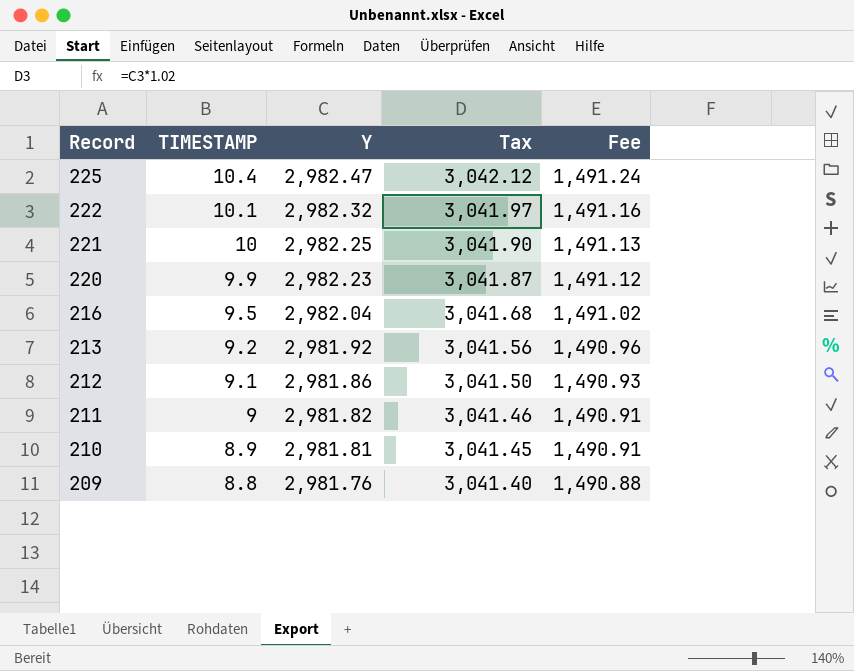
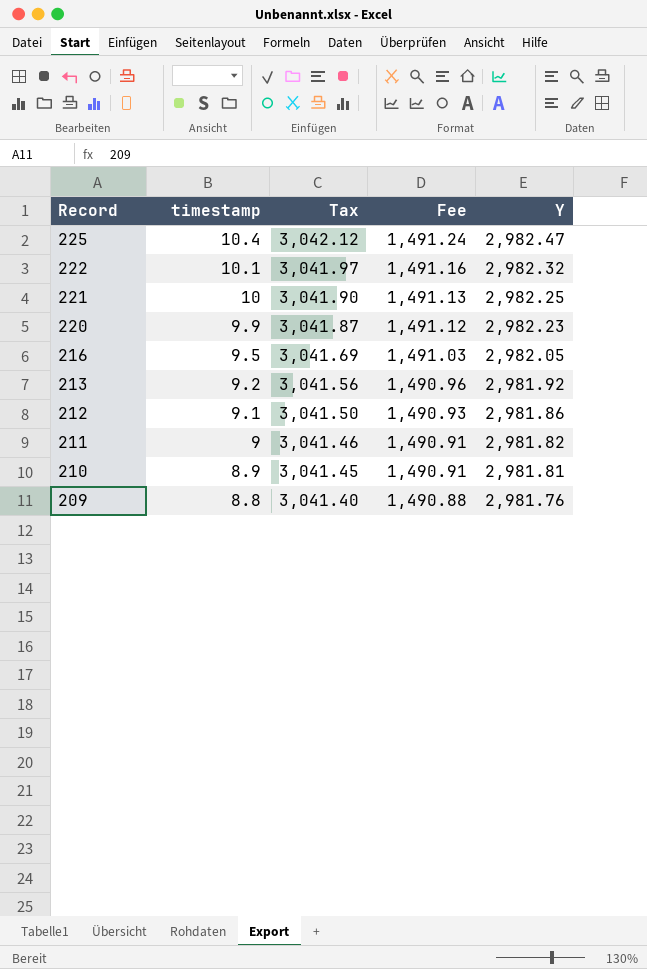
column name: TIMESTAMP -> timestamp
column Y | position: 3 -> 5
216 | Tax: 3,041.68 -> 3,041.69
216 | Fee: 1,491.02 -> 1,491.03
216 | Y: 2,982.04 -> 2,982.05

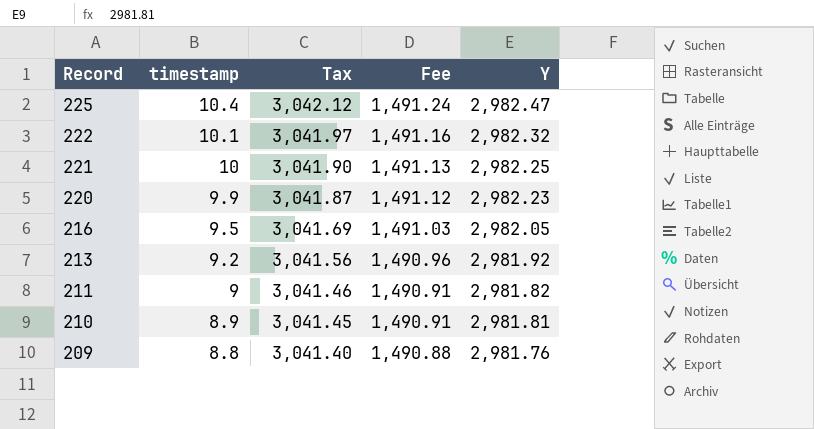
row 212: 9.1 | 3,041.50 | 1,490.93 | 2,981.86 -> none

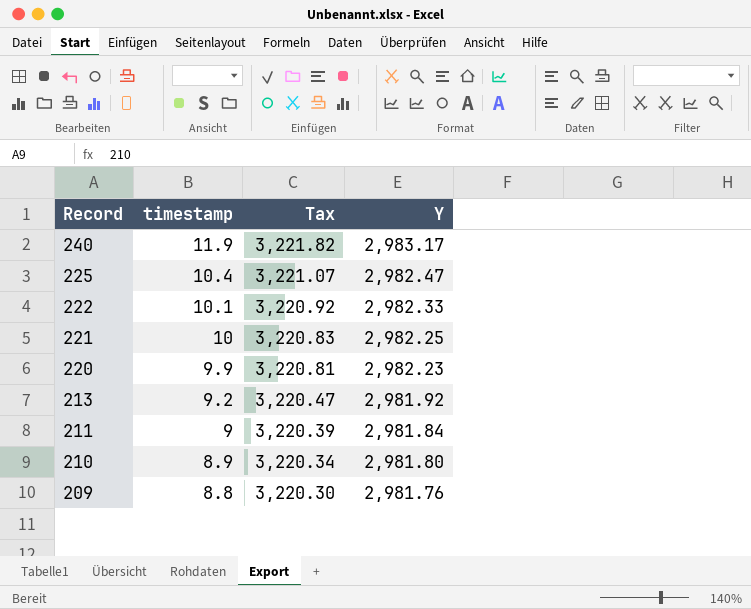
column Fee | formula: [Y] * 0.5 -> none
column Tax | formula: [Y] * 1.02 -> [Y] * 1.08
row 216: 9.5 | 3,041.69 | 1,491.03 | 2,982.05 -> none
row 240: none -> 11.9 | 3,221.82 | 2,983.17
222 | Y: 2,982.32 -> 2,982.33
211 | Y: 2,981.82 -> 2,981.84
210 | Y: 2,981.81 -> 2,981.80

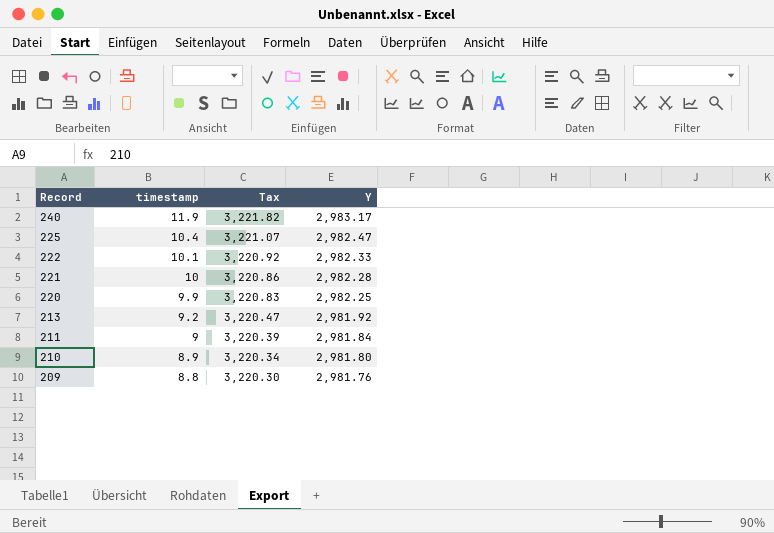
221 | Tax: 3,220.83 -> 3,220.86
221 | Y: 2,982.25 -> 2,982.28
220 | Tax: 3,220.81 -> 3,220.83
220 | Y: 2,982.23 -> 2,982.25

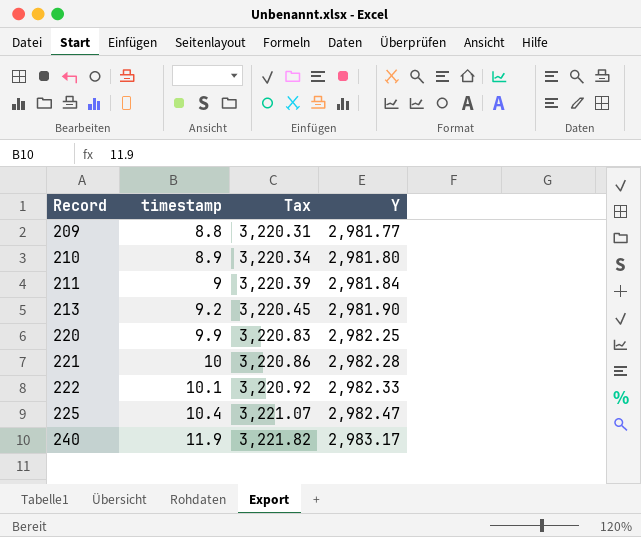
row order: Record descending -> Record ascending
209 | Tax: 3,220.30 -> 3,220.31
209 | Y: 2,981.76 -> 2,981.77
213 | Tax: 3,220.47 -> 3,220.45
213 | Y: 2,981.92 -> 2,981.90

